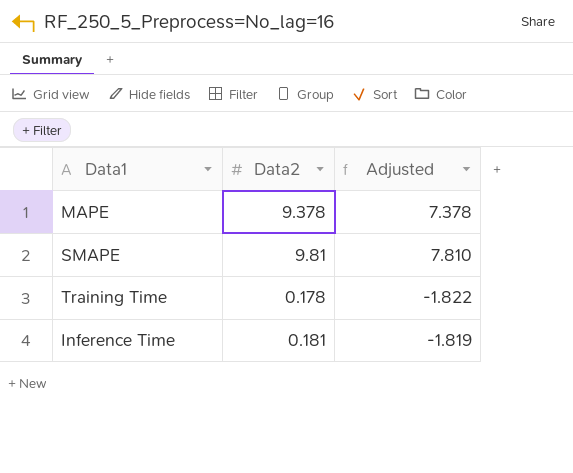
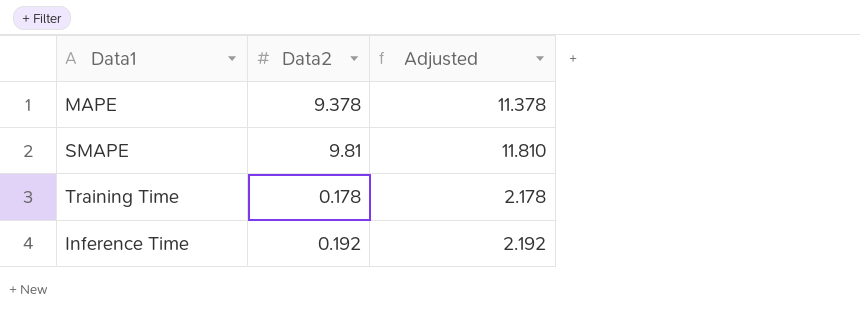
column Adjusted | formula: [Data2] - 2 -> [Data2] + 2
Inference Time | Data2: 0.181 -> 0.192

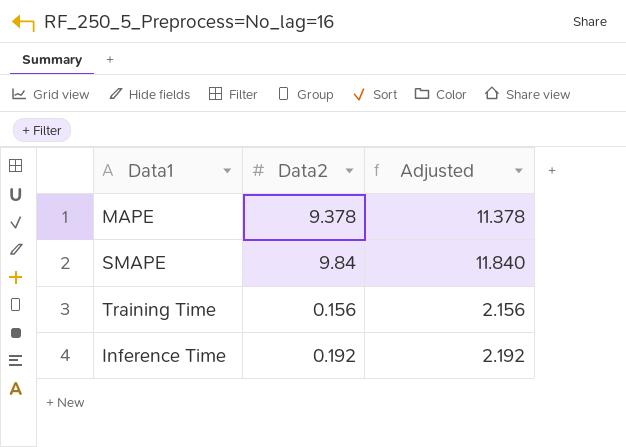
SMAPE | Data2: 9.81 -> 9.84
SMAPE | Adjusted: 11.810 -> 11.840
Training Time | Data2: 0.178 -> 0.156
Training Time | Adjusted: 2.178 -> 2.156

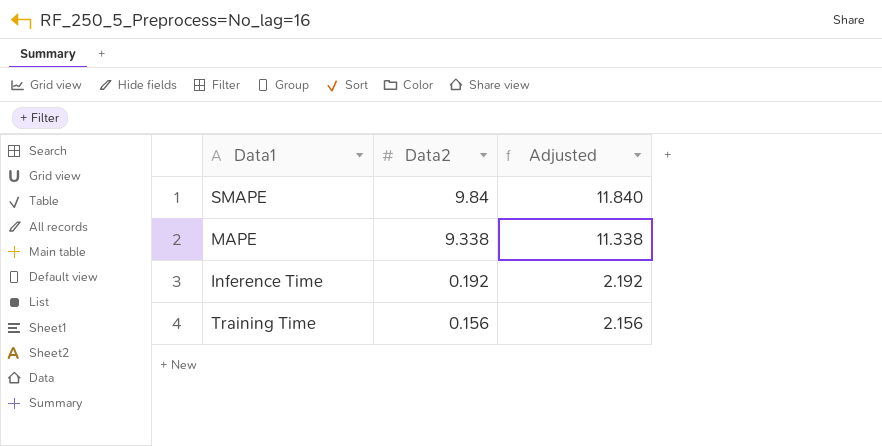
row order: none -> Data2 descending
MAPE | Data2: 9.378 -> 9.338
MAPE | Adjusted: 11.378 -> 11.338

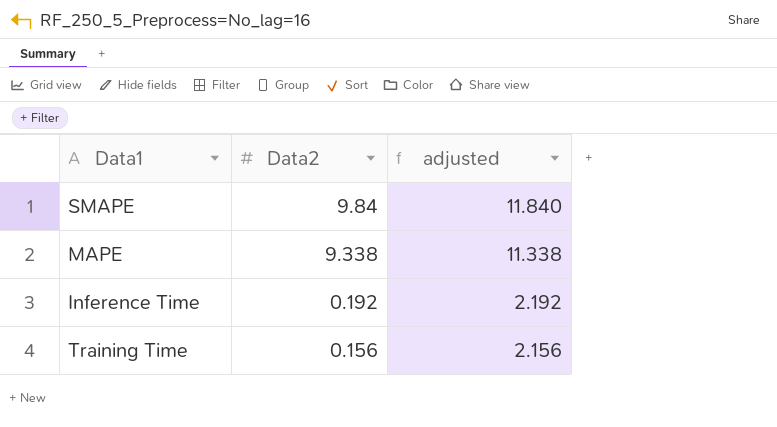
column name: Adjusted -> adjusted

